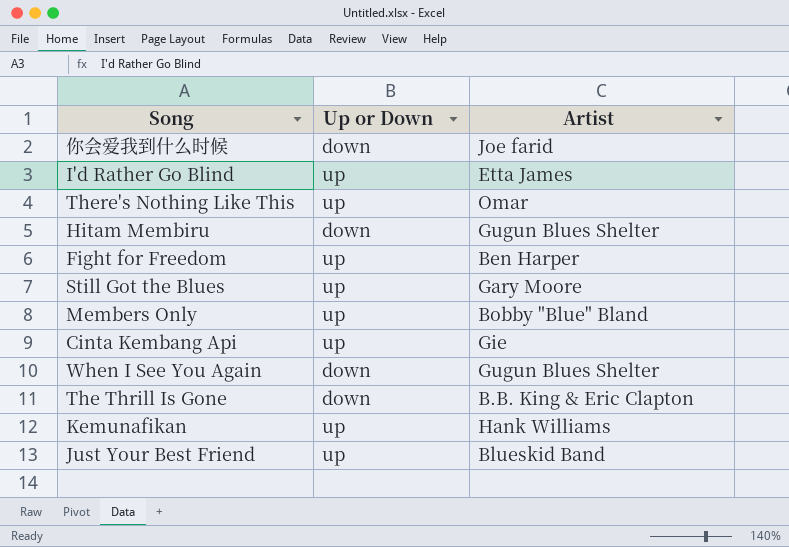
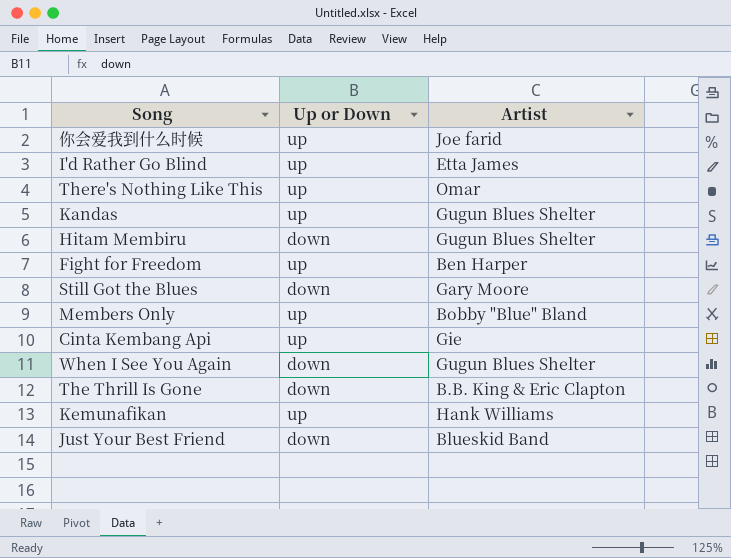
你会爱我到什么时候 | Up or Down: down -> up
row Kandas: none -> up | Gugun Blues Shelter
Still Got the Blues | Up or Down: up -> down
Just Your Best Friend | Up or Down: up -> down

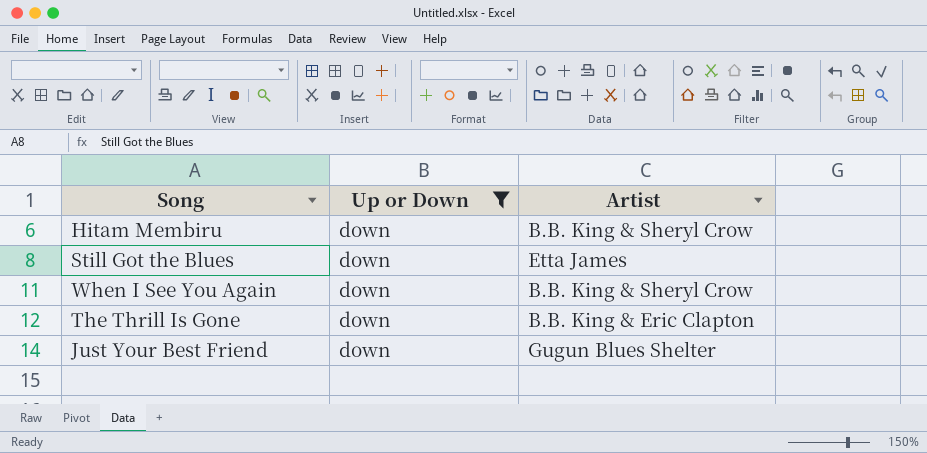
filter: none -> Up or Down = down
Hitam Membiru | Artist: Gugun Blues Shelter -> B.B. King & Sheryl Crow
Still Got the Blues | Artist: Gary Moore -> Etta James
When I See You Again | Artist: Gugun Blues Shelter -> B.B. King & Sheryl Crow
Just Your Best Friend | Artist: Blueskid Band -> Gugun Blues Shelter

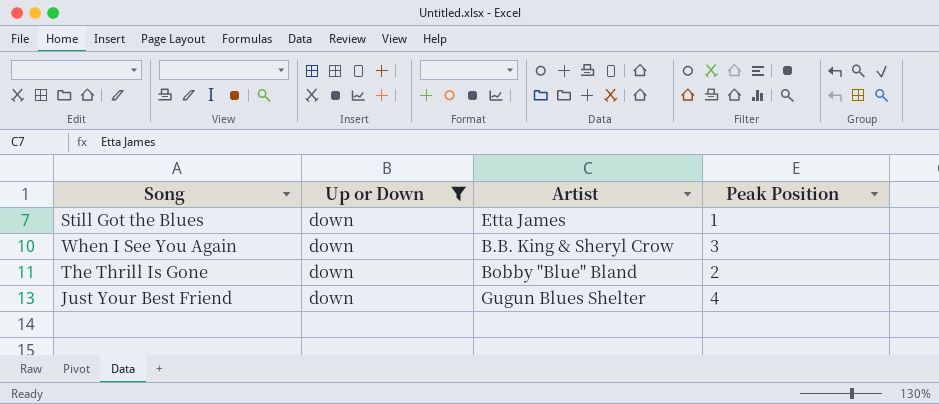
column Peak Position | position: none -> 4
row Hitam Membiru: down | B.B. King & Sheryl Crow -> none
The Thrill Is Gone | Artist: B.B. King & Eric Clapton -> Bobby "Blue" Bland

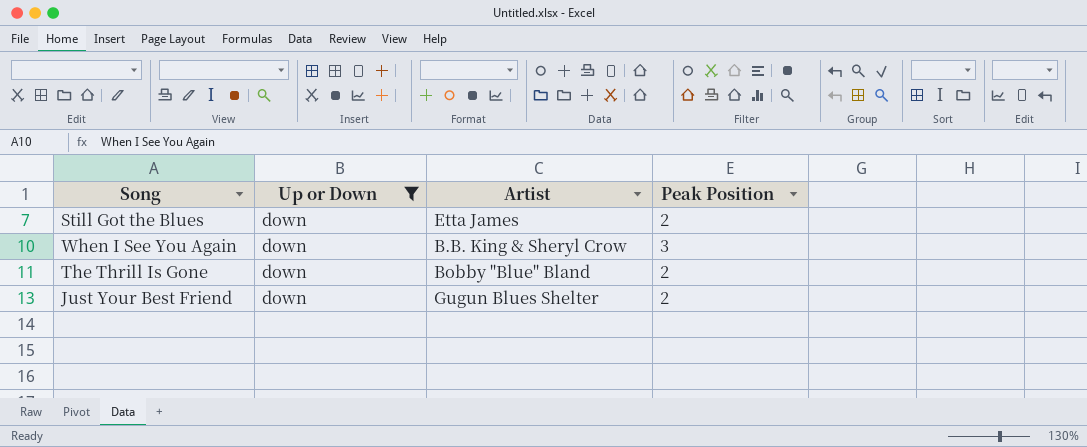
Still Got the Blues | Peak Position: 1 -> 2
Just Your Best Friend | Peak Position: 4 -> 2

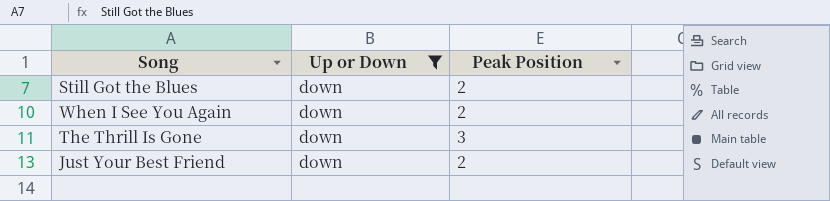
column Artist | position: 3 -> none
When I See You Again | Peak Position: 3 -> 2
The Thrill Is Gone | Peak Position: 2 -> 3

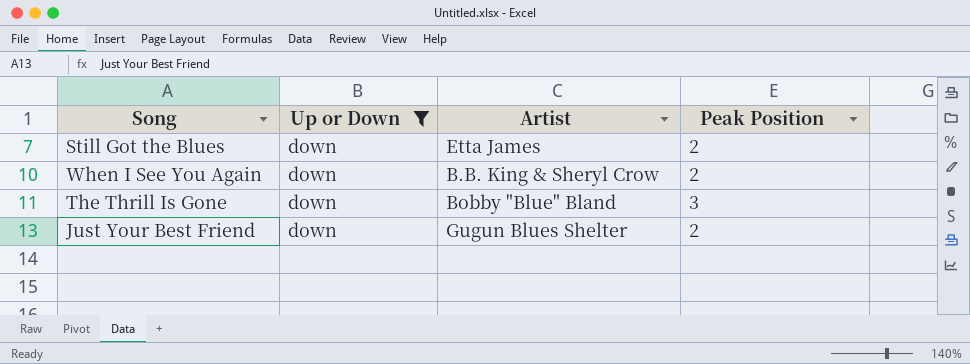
column Artist | position: none -> 3

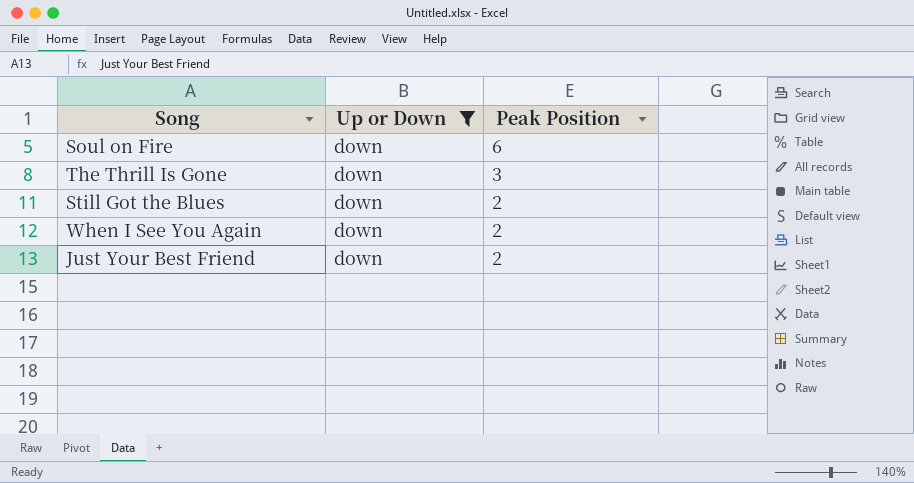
row order: none -> Peak Position descending
column Artist | position: 3 -> none
row Soul on Fire: none -> down | 6

